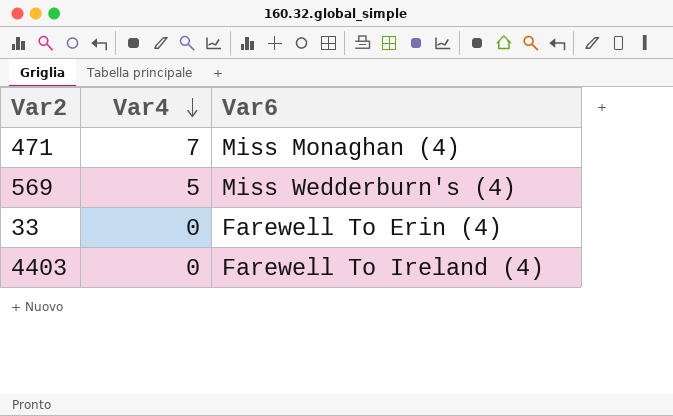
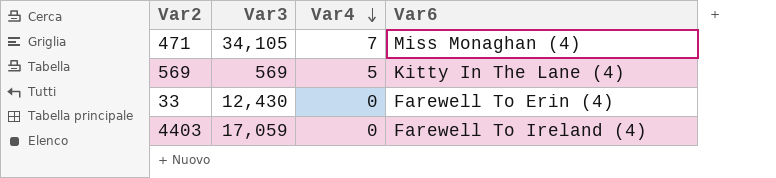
column Var3 | position: none -> 2
569 | Var6: Miss Wedderburn's (4) -> Kitty In The Lane (4)

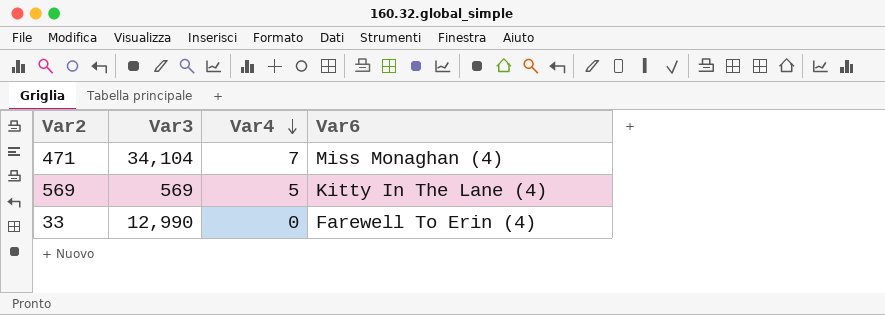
row 4403: 17,059 | 0 | Farewell To Ireland (4) -> none
471 | Var3: 34,105 -> 34,104
33 | Var3: 12,430 -> 12,990

